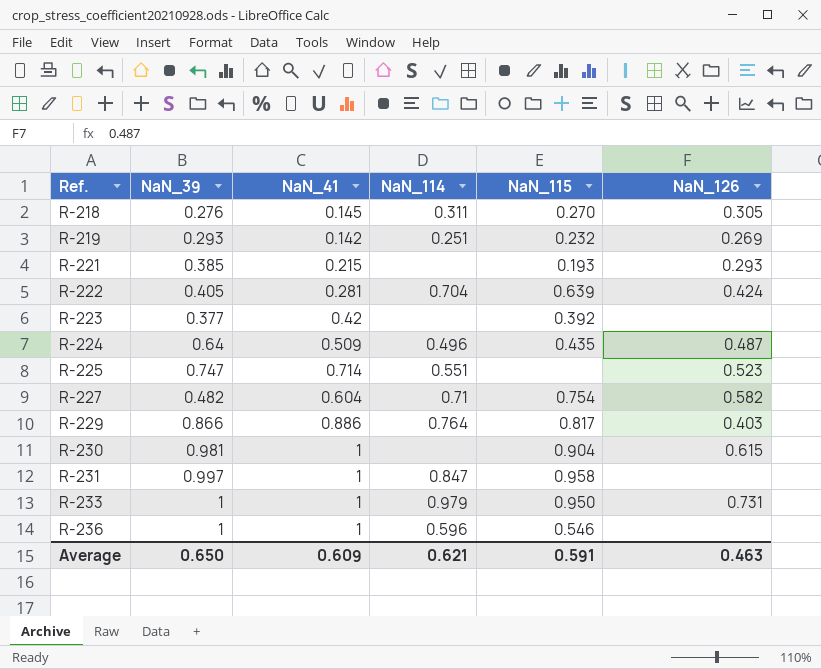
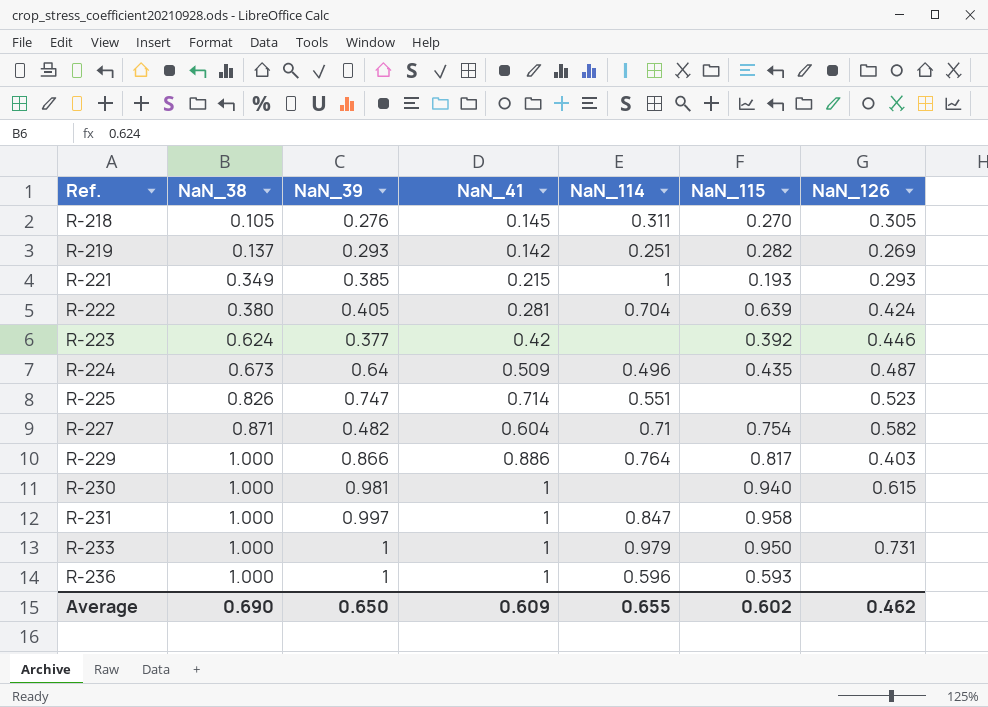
column NaN_38 | position: none -> 2
R-219 | NaN_115: 0.232 -> 0.282
R-221 | NaN_114: none -> 1
R-223 | NaN_126: none -> 0.446
R-230 | NaN_115: 0.904 -> 0.940
R-236 | NaN_115: 0.546 -> 0.593
Average | NaN_114: 0.621 -> 0.655
Average | NaN_115: 0.591 -> 0.602
Average | NaN_126: 0.463 -> 0.462

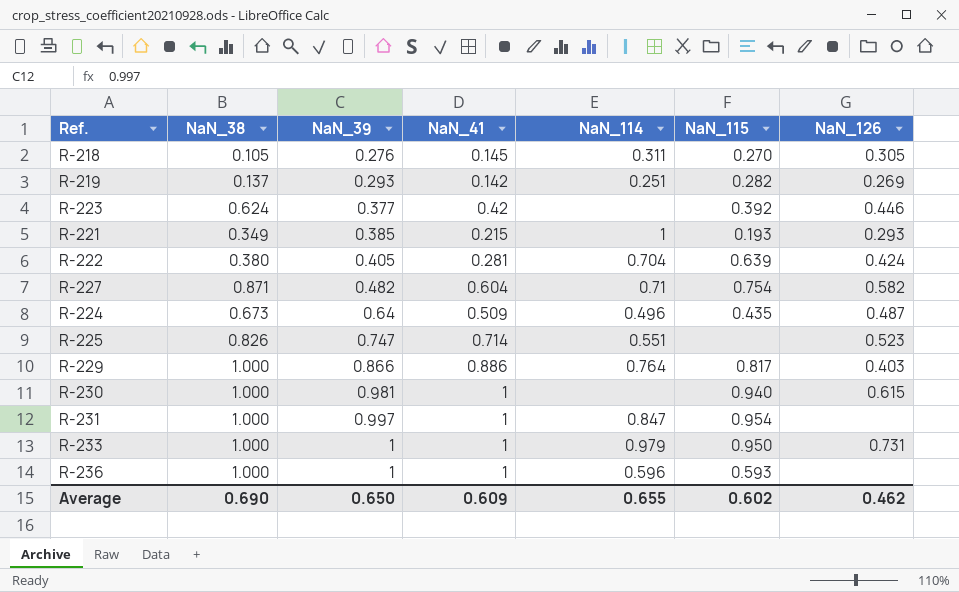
row order: Ref. ascending -> NaN_39 ascending
R-231 | NaN_115: 0.958 -> 0.954

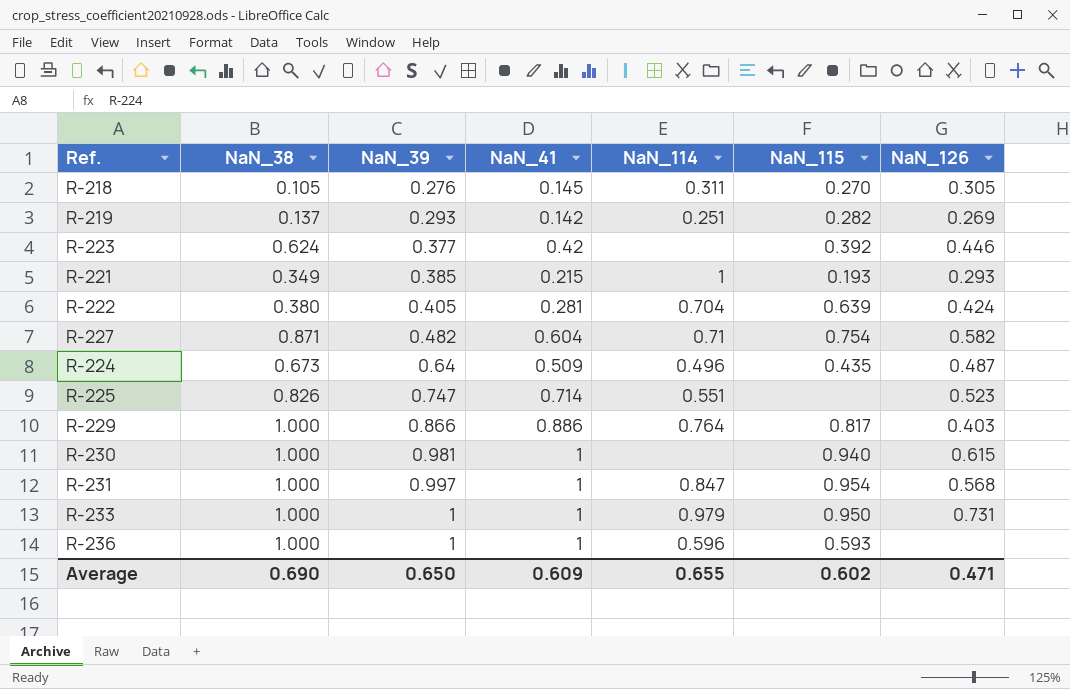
R-231 | NaN_126: none -> 0.568
Average | NaN_126: 0.462 -> 0.471

